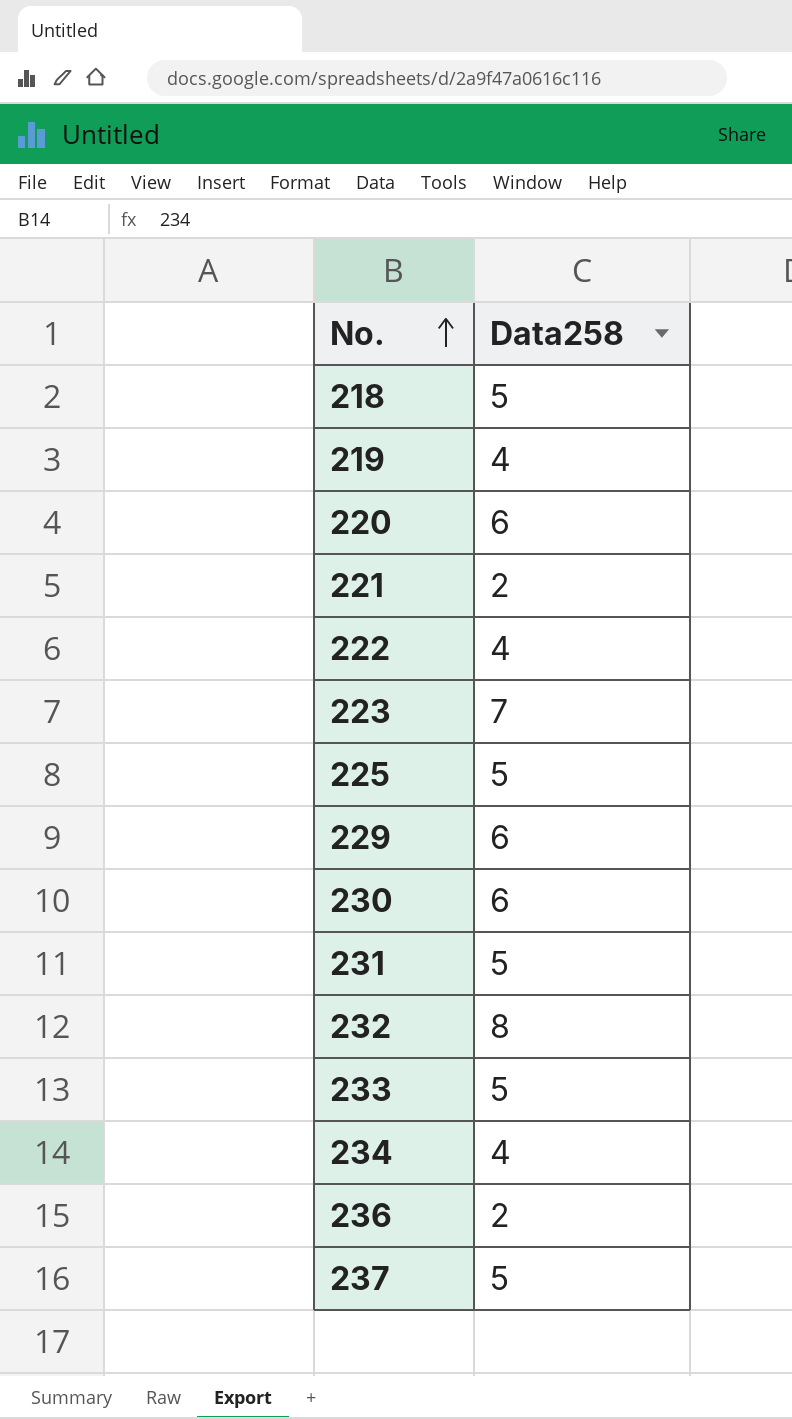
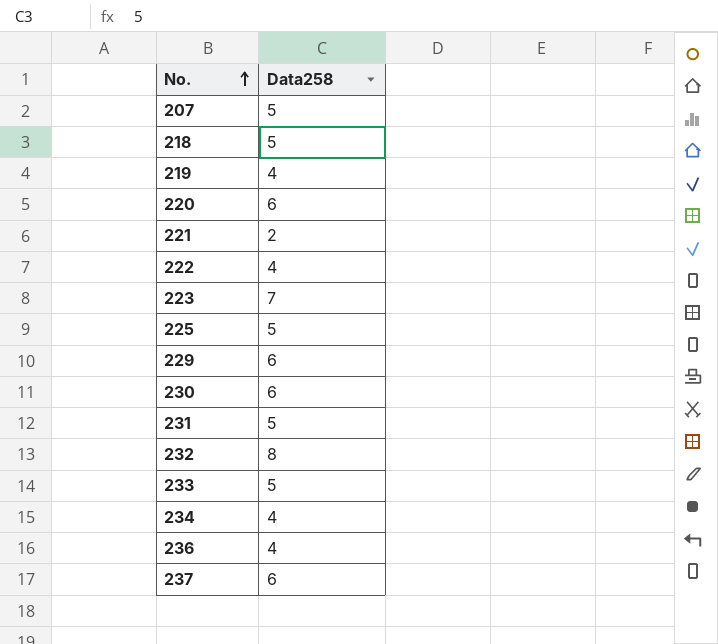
row 207: none -> 5
236 | Data258: 2 -> 4
237 | Data258: 5 -> 6

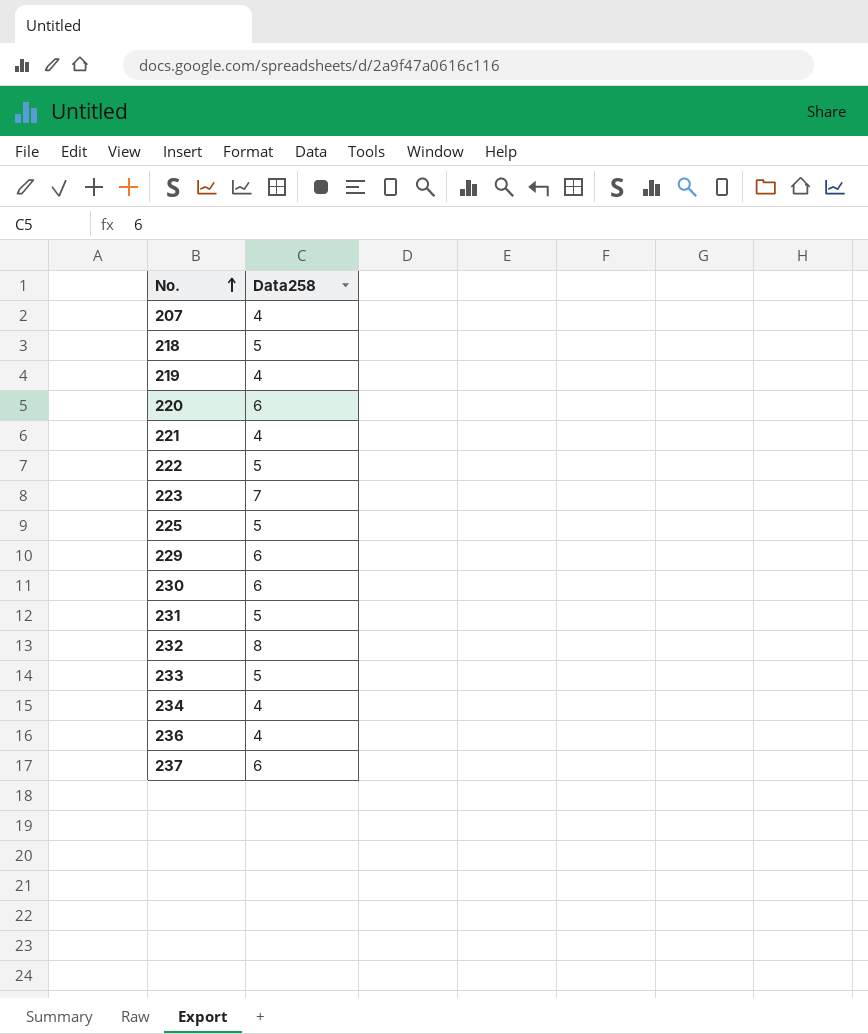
207 | Data258: 5 -> 4
221 | Data258: 2 -> 4
222 | Data258: 4 -> 5

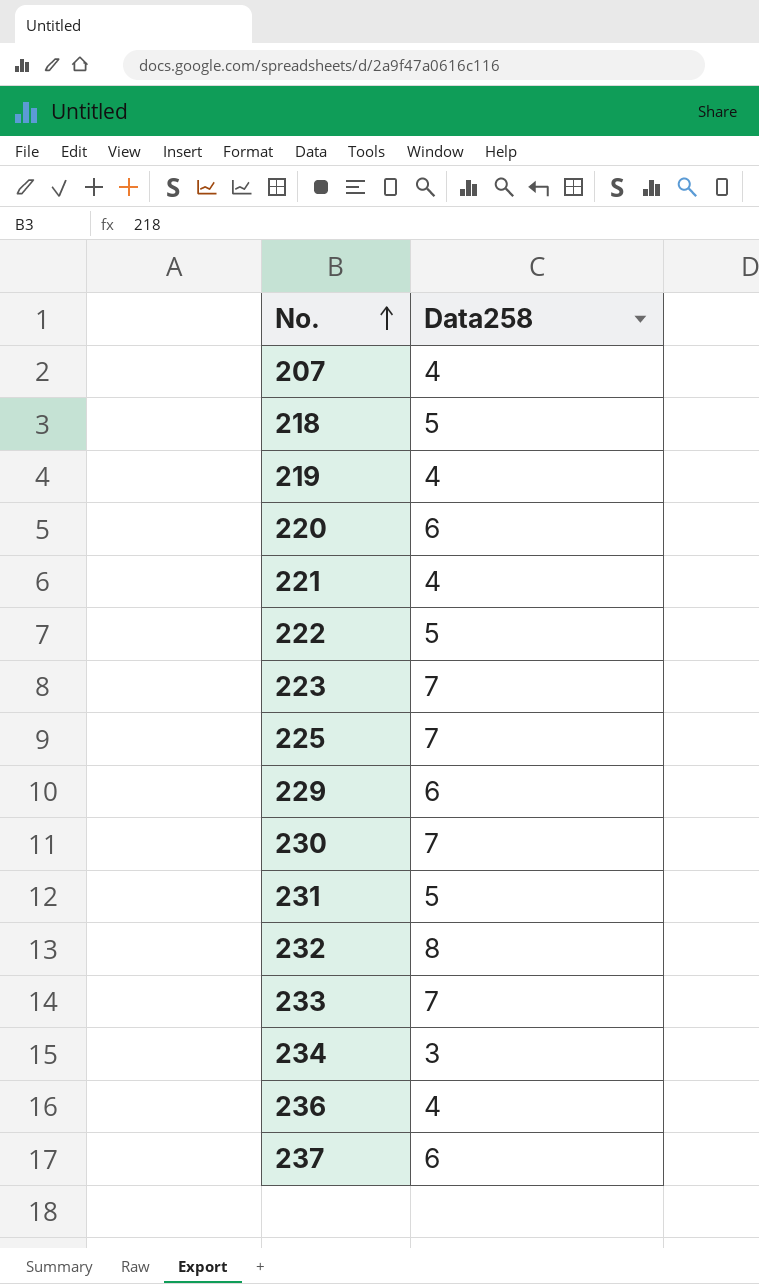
225 | Data258: 5 -> 7
230 | Data258: 6 -> 7
233 | Data258: 5 -> 7
234 | Data258: 4 -> 3

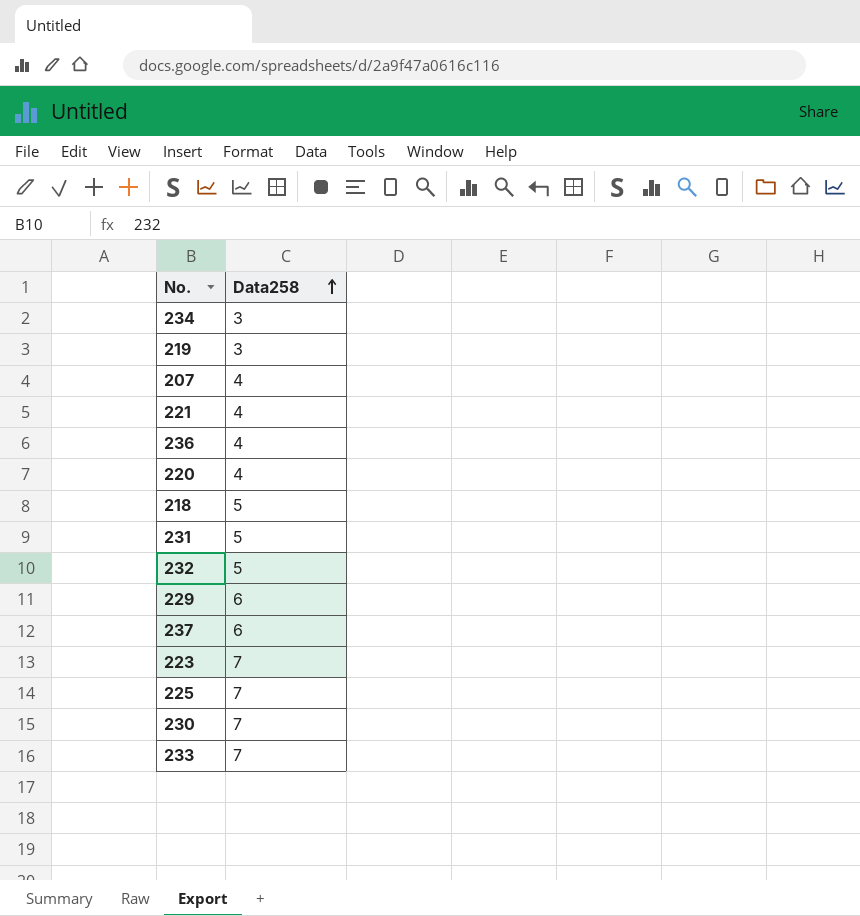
row order: No. ascending -> Data258 ascending
row 222: 5 -> none
219 | Data258: 4 -> 3
220 | Data258: 6 -> 4
232 | Data258: 8 -> 5

